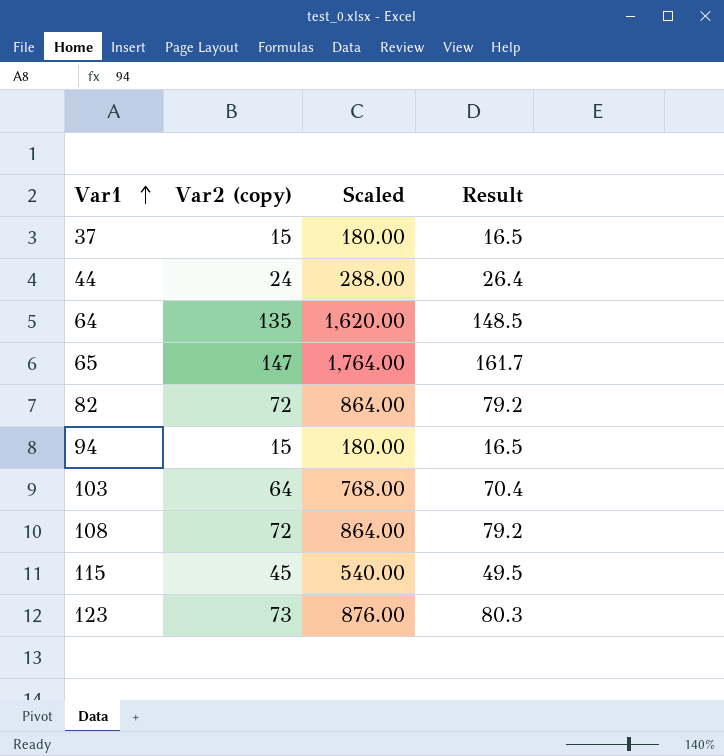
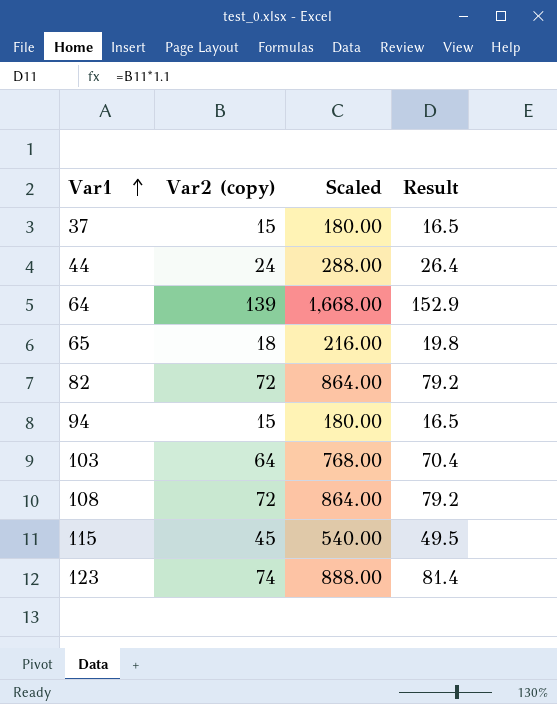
64 | Var2 (copy): 135 -> 139
64 | Scaled: 1,620.00 -> 1,668.00
64 | Result: 148.5 -> 152.9
65 | Var2 (copy): 147 -> 18
65 | Scaled: 1,764.00 -> 216.00
65 | Result: 161.7 -> 19.8
123 | Var2 (copy): 73 -> 74
123 | Scaled: 876.00 -> 888.00
123 | Result: 80.3 -> 81.4

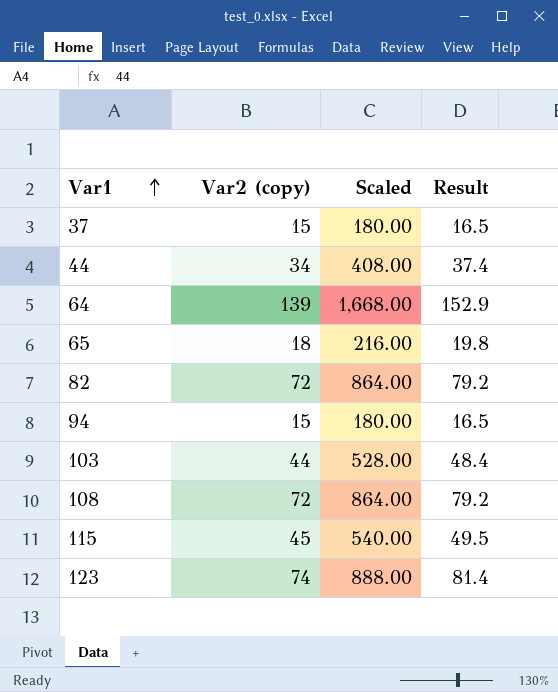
44 | Var2 (copy): 24 -> 34
44 | Scaled: 288.00 -> 408.00
44 | Result: 26.4 -> 37.4
103 | Var2 (copy): 64 -> 44
103 | Scaled: 768.00 -> 528.00
103 | Result: 70.4 -> 48.4

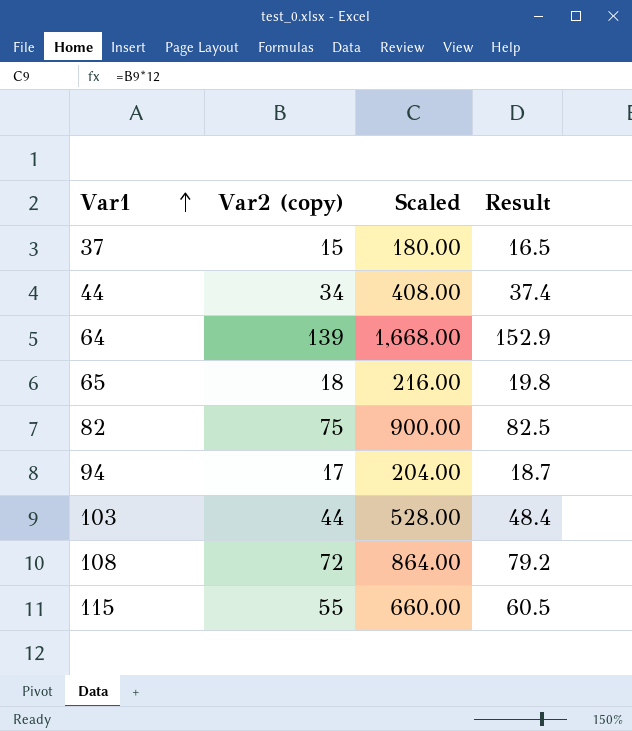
row 123: 74 | 888.00 | 81.4 -> none
82 | Var2 (copy): 72 -> 75
82 | Scaled: 864.00 -> 900.00
82 | Result: 79.2 -> 82.5
94 | Var2 (copy): 15 -> 17
94 | Scaled: 180.00 -> 204.00
94 | Result: 16.5 -> 18.7
115 | Var2 (copy): 45 -> 55
115 | Scaled: 540.00 -> 660.00
115 | Result: 49.5 -> 60.5

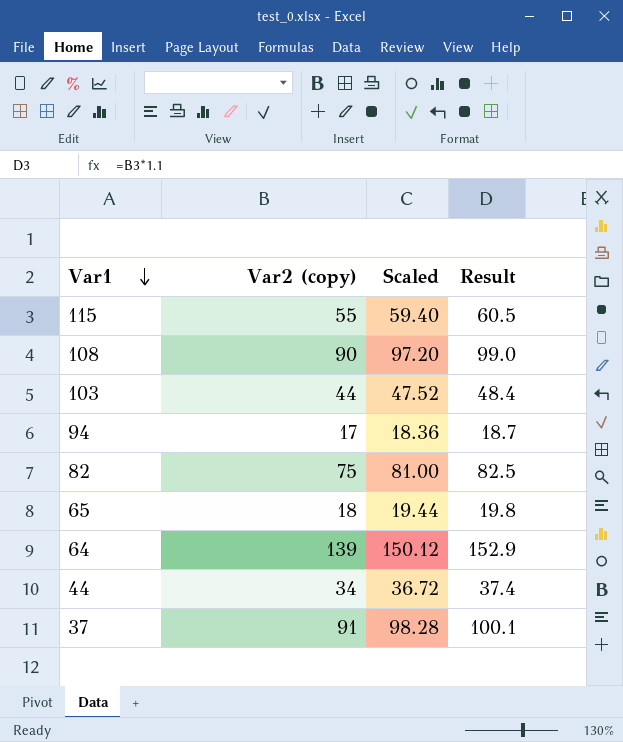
row order: Var1 ascending -> Var1 descending
column Scaled | formula: [Var2 (copy)] * 12 -> [Var2 (copy)] * 1.08
108 | Var2 (copy): 72 -> 90
108 | Result: 79.2 -> 99.0
37 | Var2 (copy): 15 -> 91
37 | Result: 16.5 -> 100.1

